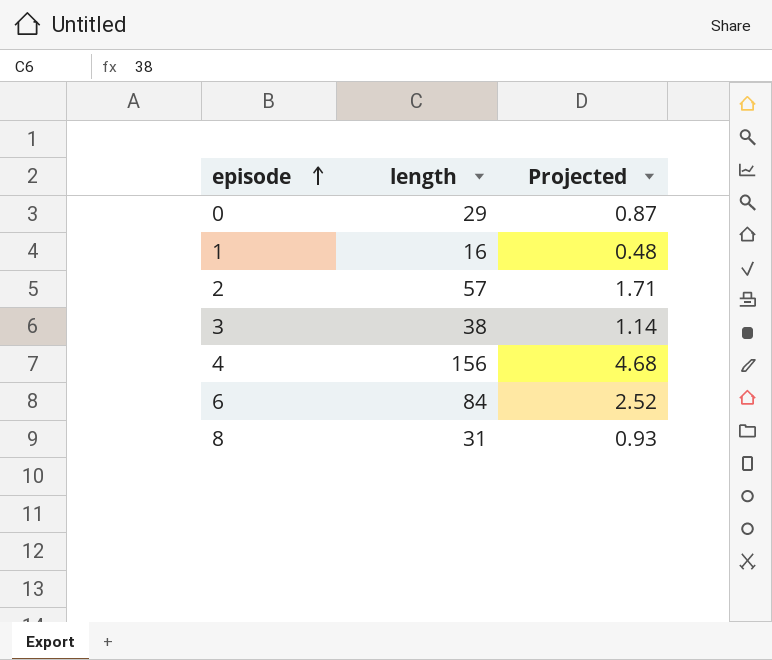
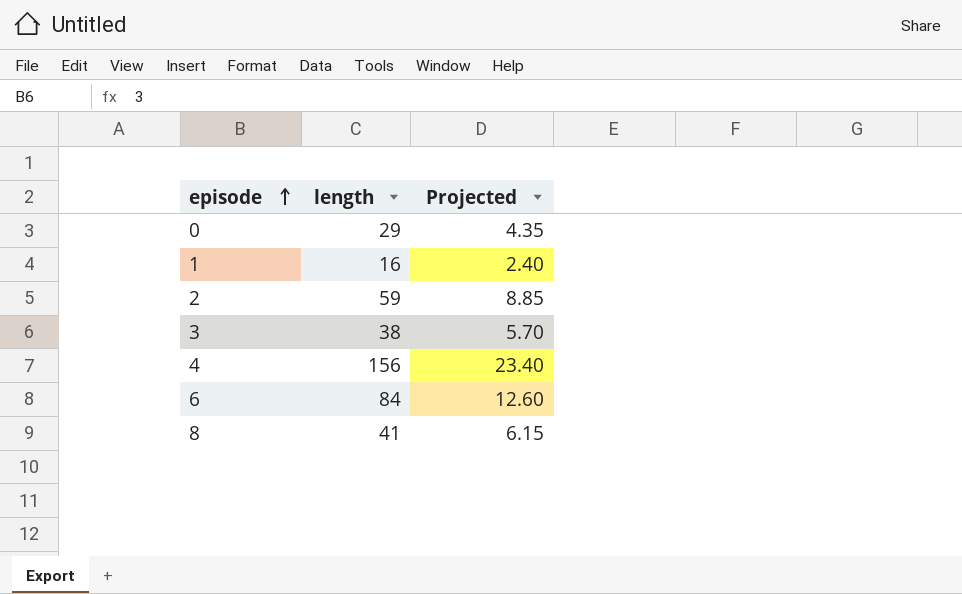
column Projected | formula: [length] * 0.03 -> [length] * 0.15
2 | length: 57 -> 59
8 | length: 31 -> 41

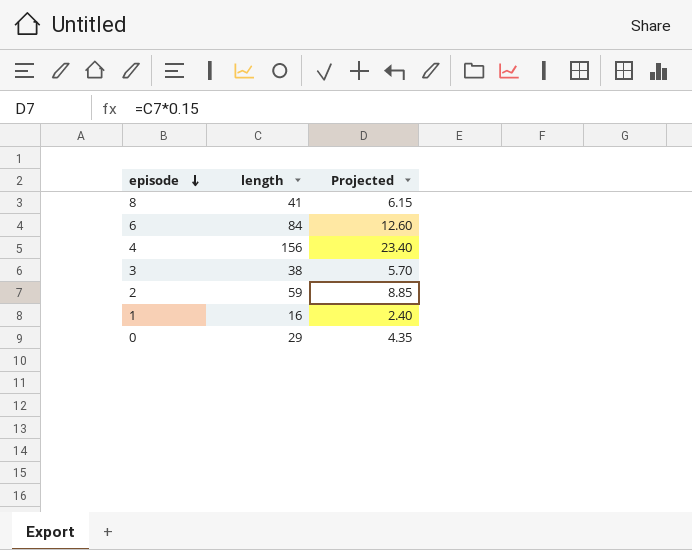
row order: episode ascending -> episode descending

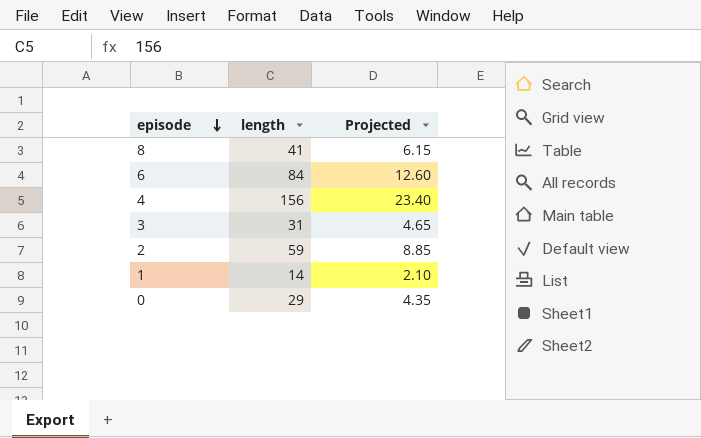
3 | length: 38 -> 31
3 | Projected: 5.70 -> 4.65
1 | length: 16 -> 14
1 | Projected: 2.40 -> 2.10

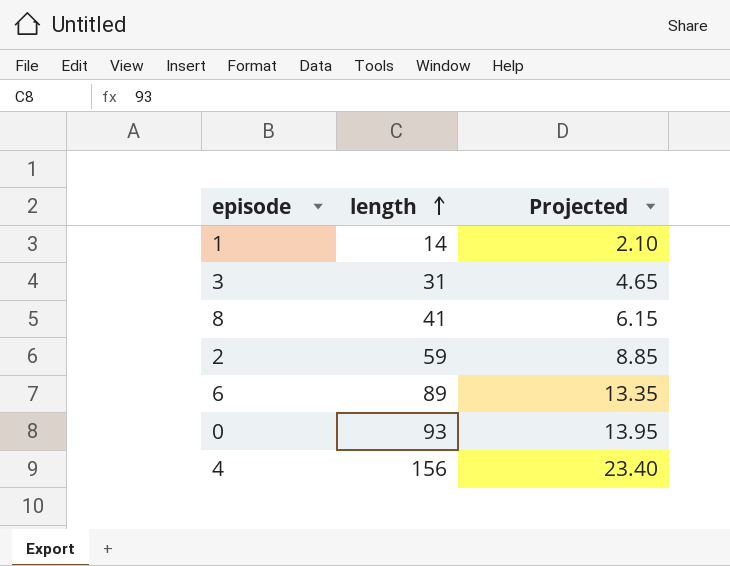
row order: episode descending -> length ascending
6 | length: 84 -> 89
6 | Projected: 12.60 -> 13.35
0 | length: 29 -> 93
0 | Projected: 4.35 -> 13.95

